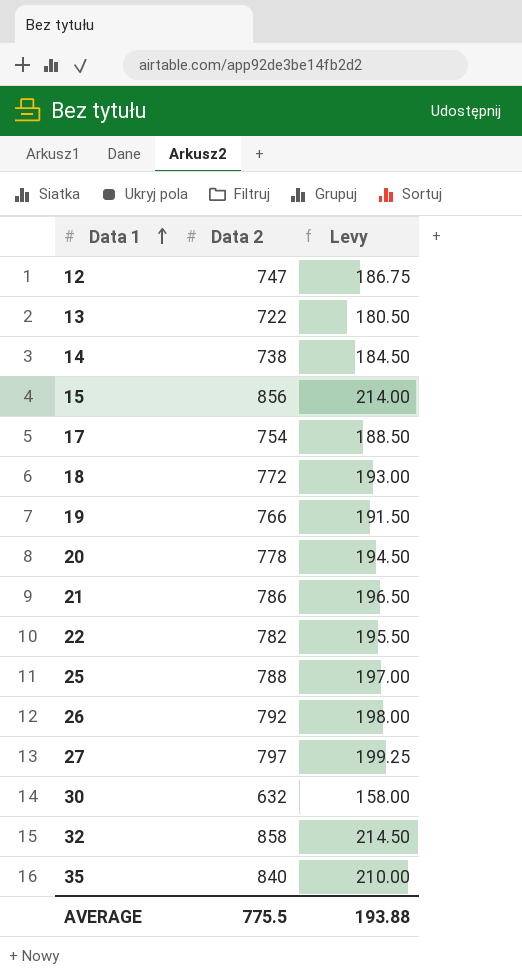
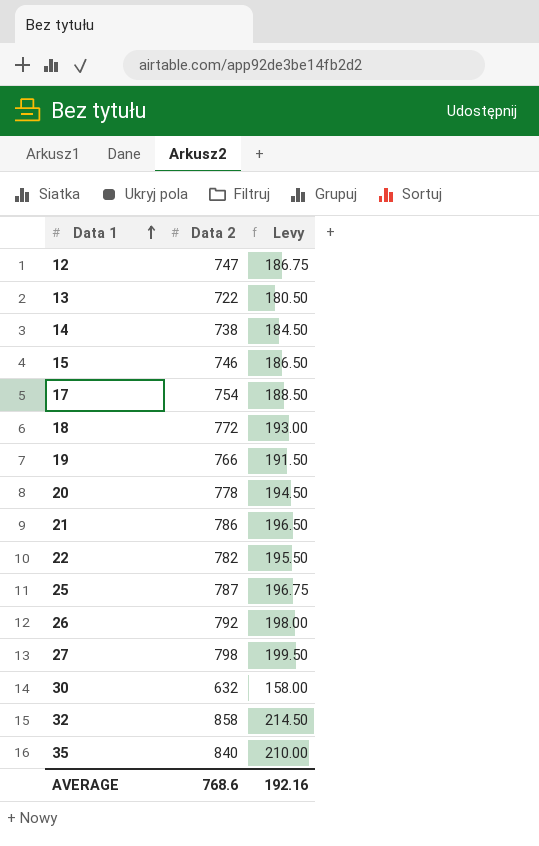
15 | Data 2: 856 -> 746
15 | Levy: 214.00 -> 186.50
25 | Data 2: 788 -> 787
25 | Levy: 197.00 -> 196.75
27 | Data 2: 797 -> 798
27 | Levy: 199.25 -> 199.50
AVERAGE | Data 2: 775.5 -> 768.6
AVERAGE | Levy: 193.88 -> 192.16

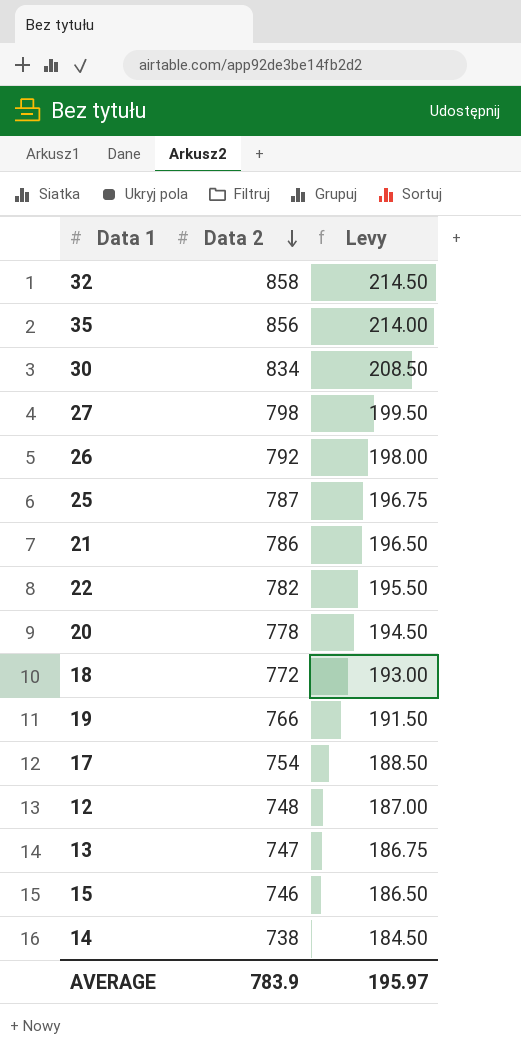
row order: Data 1 ascending -> Data 2 descending
35 | Data 2: 840 -> 856
35 | Levy: 210.00 -> 214.00
30 | Data 2: 632 -> 834
30 | Levy: 158.00 -> 208.50
12 | Data 2: 747 -> 748
12 | Levy: 186.75 -> 187.00
13 | Data 2: 722 -> 747
13 | Levy: 180.50 -> 186.75
AVERAGE | Data 2: 768.6 -> 783.9
AVERAGE | Levy: 192.16 -> 195.97

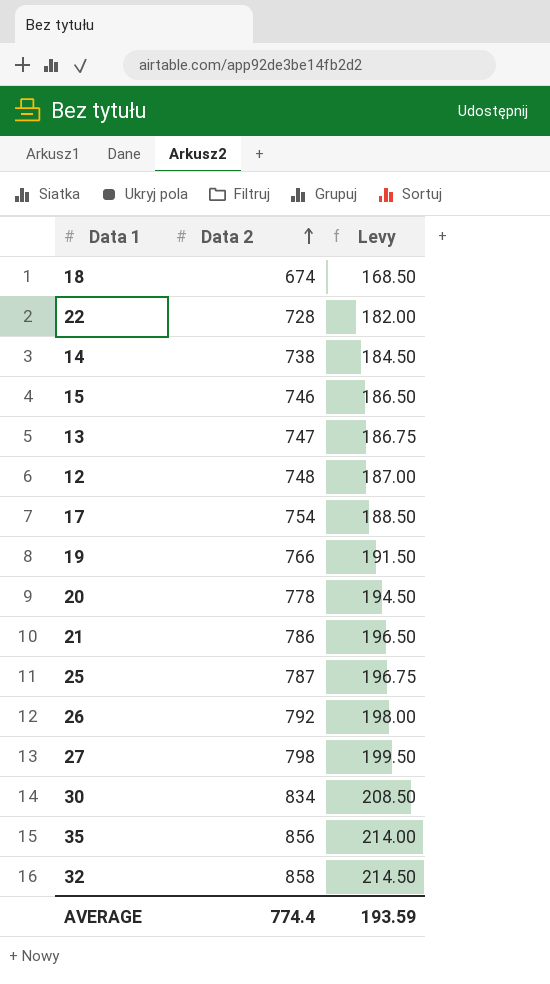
row order: Data 2 descending -> Data 2 ascending
18 | Data 2: 772 -> 674
18 | Levy: 193.00 -> 168.50
22 | Data 2: 782 -> 728
22 | Levy: 195.50 -> 182.00
AVERAGE | Data 2: 783.9 -> 774.4
AVERAGE | Levy: 195.97 -> 193.59

